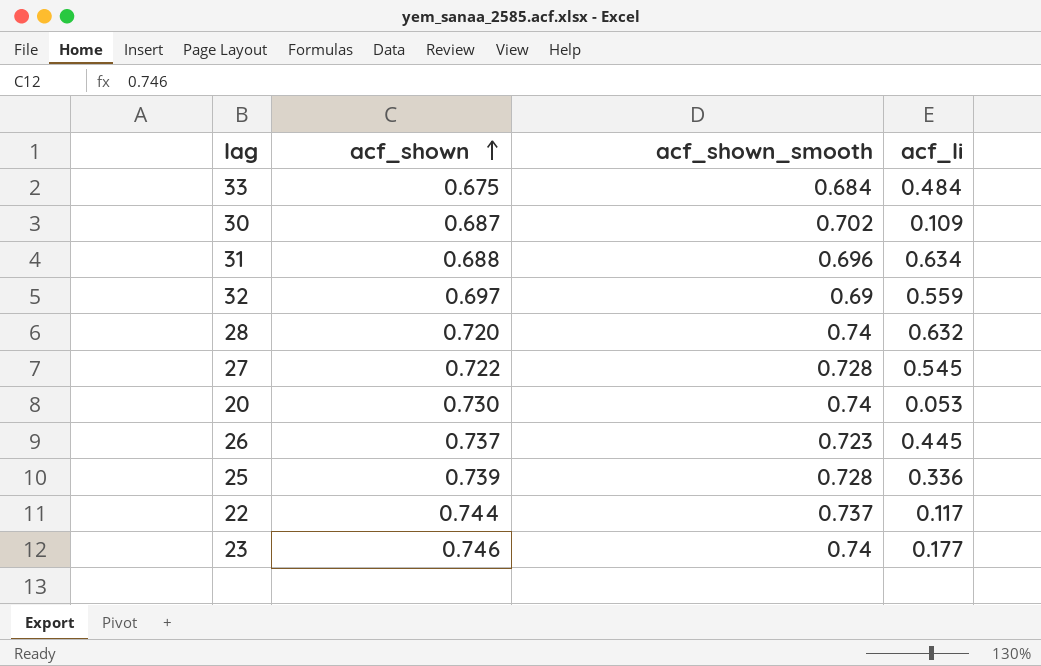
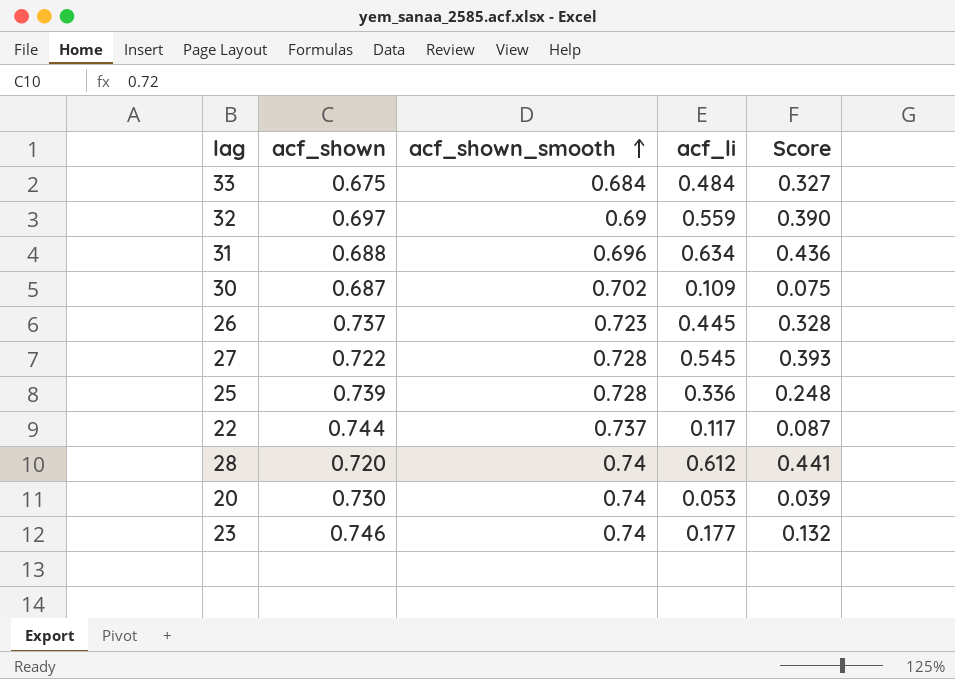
row order: acf_shown ascending -> acf_shown_smooth ascending
column Score | formula: none -> [acf_shown] * [acf_li]
28 | acf_li: 0.632 -> 0.612

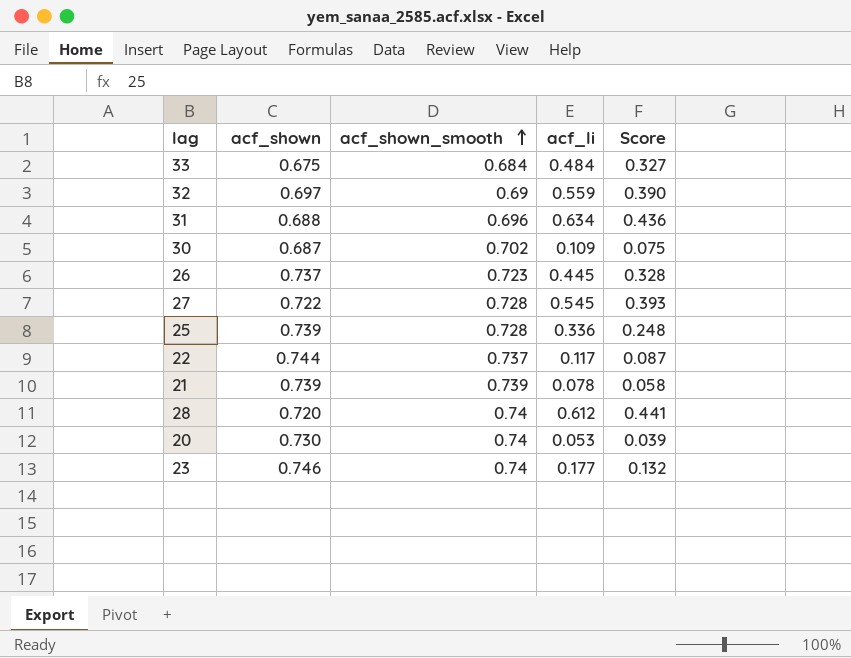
row 21: none -> 0.739 | 0.739 | 0.078 | 0.058

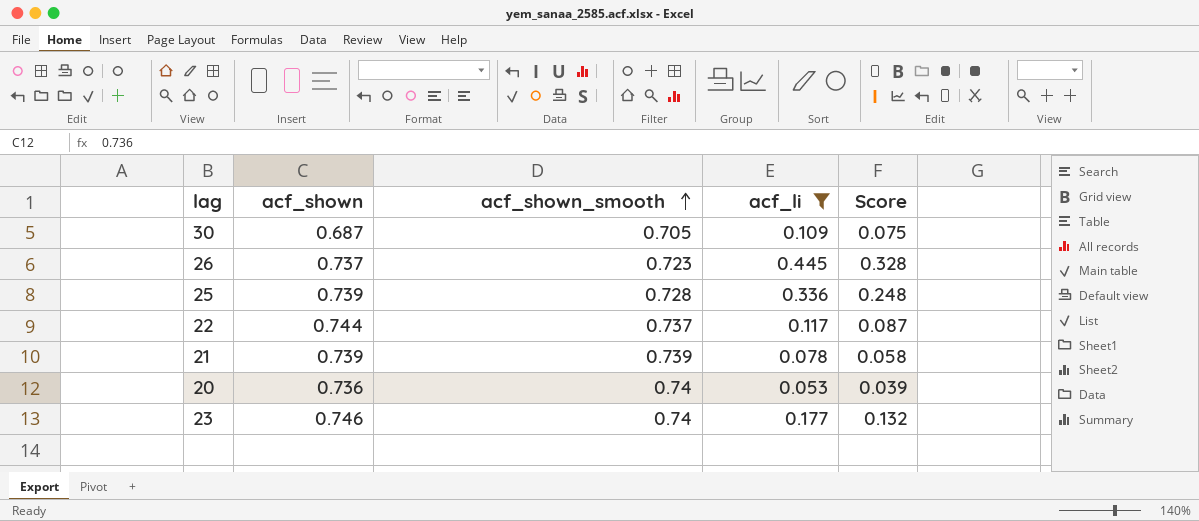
filter: none -> acf_li <= 0.445
30 | acf_shown_smooth: 0.702 -> 0.705
20 | acf_shown: 0.730 -> 0.736

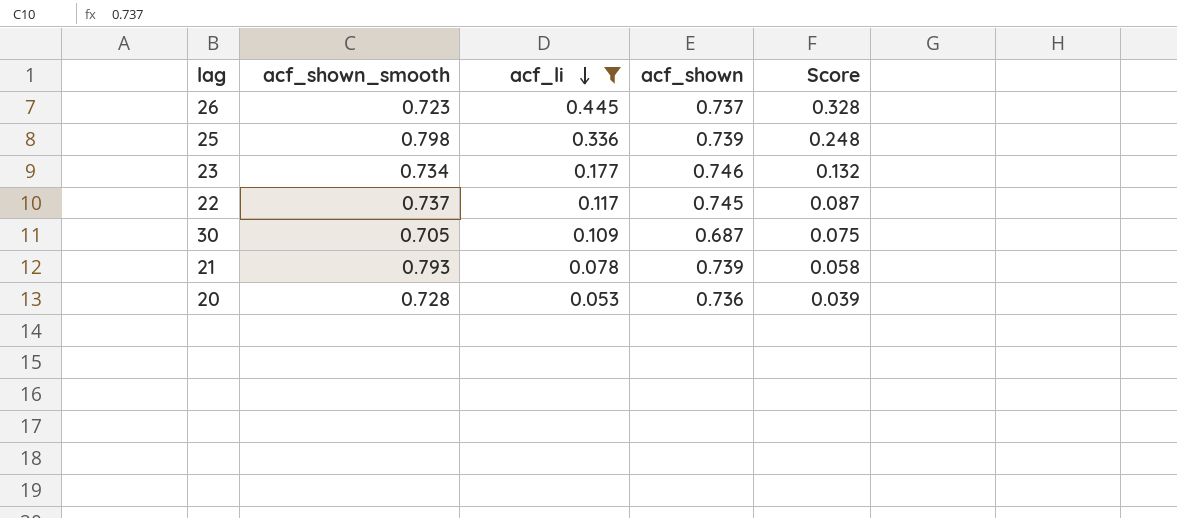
row order: acf_shown_smooth ascending -> acf_li descending
column acf_shown | position: 2 -> 4
25 | acf_shown_smooth: 0.728 -> 0.798
23 | acf_shown_smooth: 0.74 -> 0.734
22 | acf_shown: 0.744 -> 0.745
21 | acf_shown_smooth: 0.739 -> 0.793
20 | acf_shown_smooth: 0.74 -> 0.728

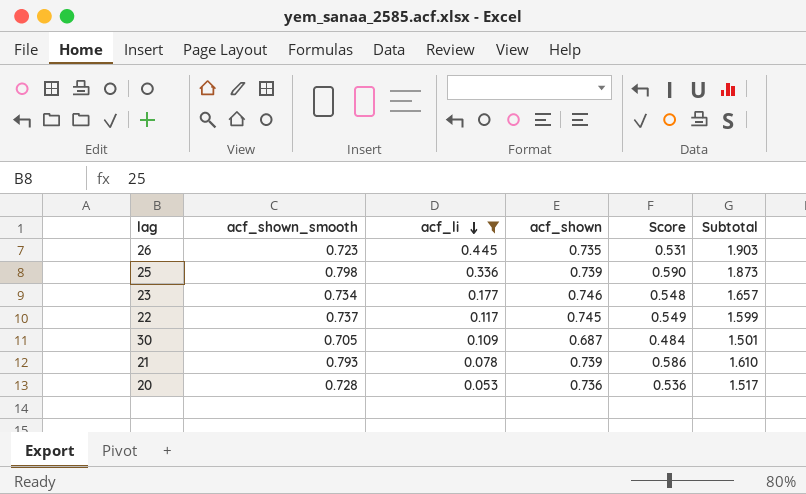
column Score | formula: [acf_li] * [acf_shown] -> [acf_shown_smooth] * [acf_shown]
column Subtotal | formula: none -> [acf_shown_smooth] + [acf_li] + [acf_shown]
26 | acf_shown: 0.737 -> 0.735

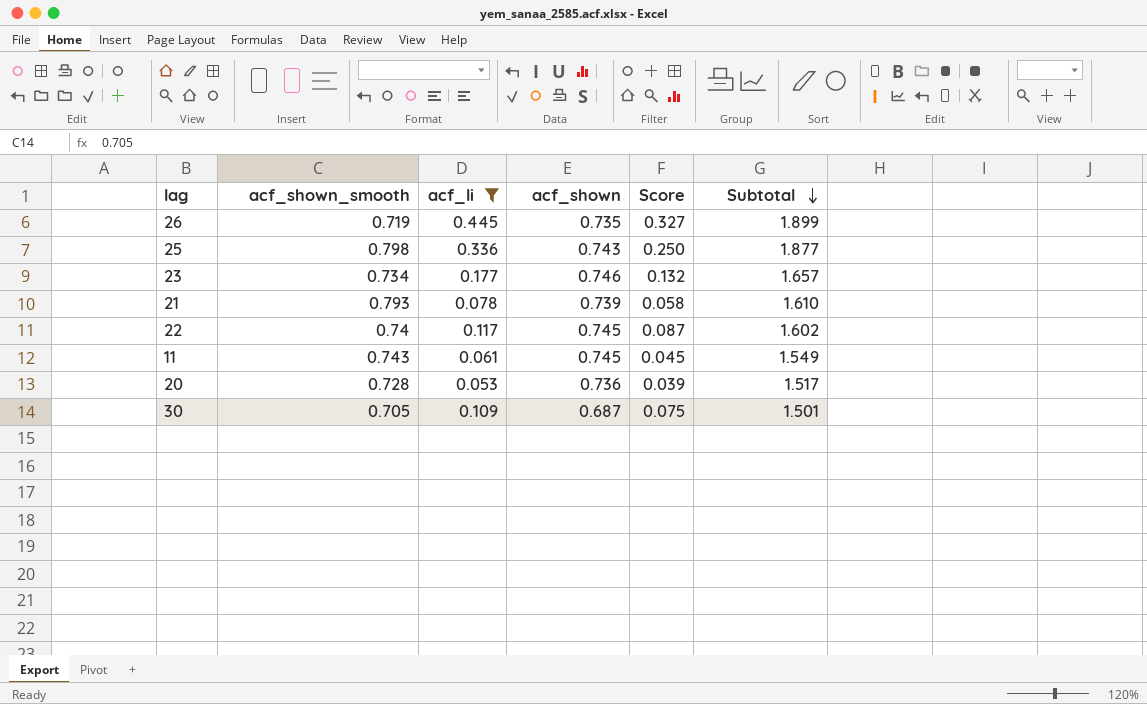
row order: acf_li descending -> Subtotal descending
column Score | formula: [acf_shown_smooth] * [acf_shown] -> [acf_li] * [acf_shown]
26 | acf_shown_smooth: 0.723 -> 0.719
26 | Subtotal: 1.903 -> 1.899
25 | acf_shown: 0.739 -> 0.743
25 | Subtotal: 1.873 -> 1.877
22 | acf_shown_smooth: 0.737 -> 0.74
22 | Subtotal: 1.599 -> 1.602
row 11: none -> 0.743 | 0.061 | 0.745 | 0.045 | 1.549

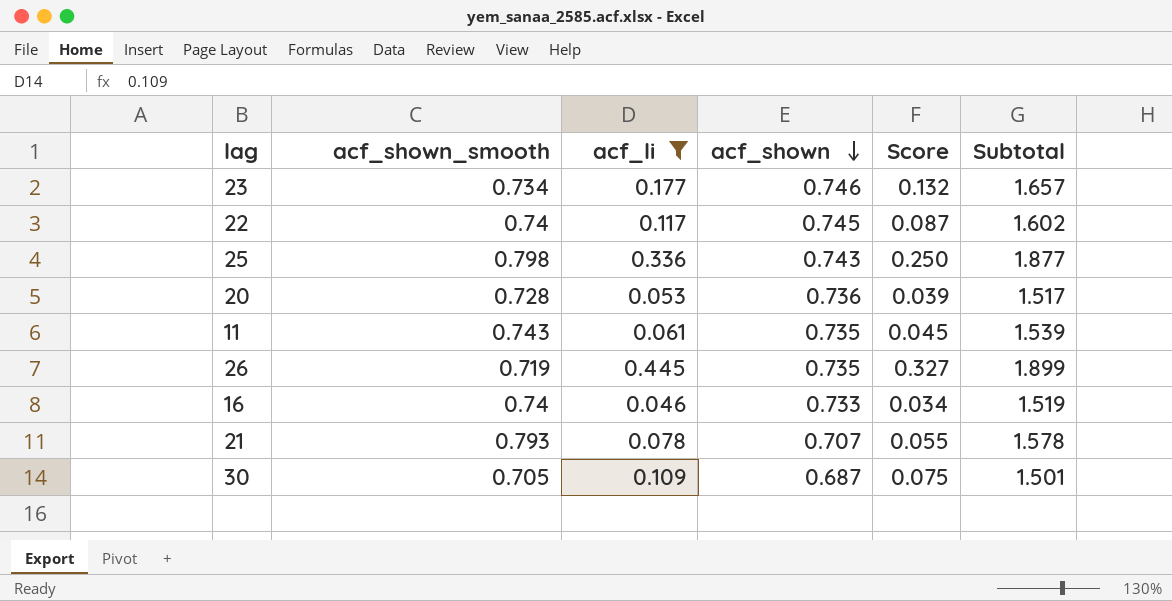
row order: Subtotal descending -> acf_shown descending
11 | acf_shown: 0.745 -> 0.735
11 | Subtotal: 1.549 -> 1.539
row 16: none -> 0.74 | 0.046 | 0.733 | 0.034 | 1.519
21 | acf_shown: 0.739 -> 0.707
21 | Score: 0.058 -> 0.055
21 | Subtotal: 1.610 -> 1.578

